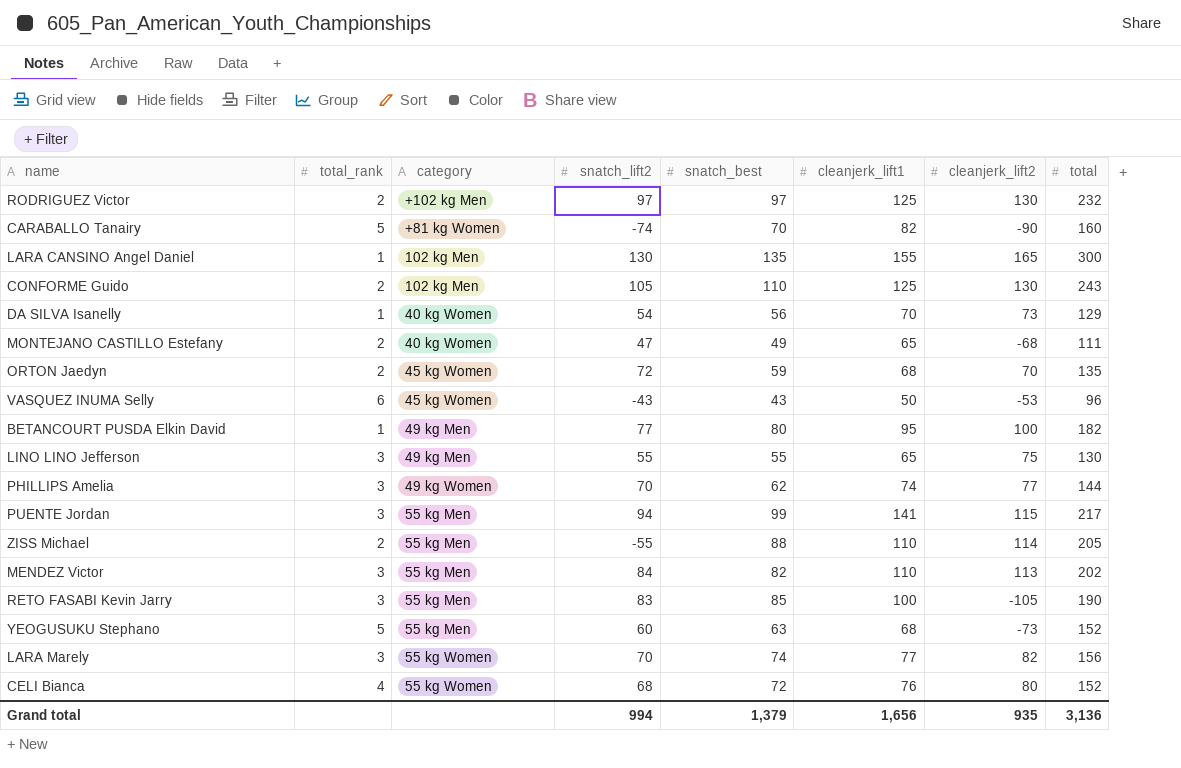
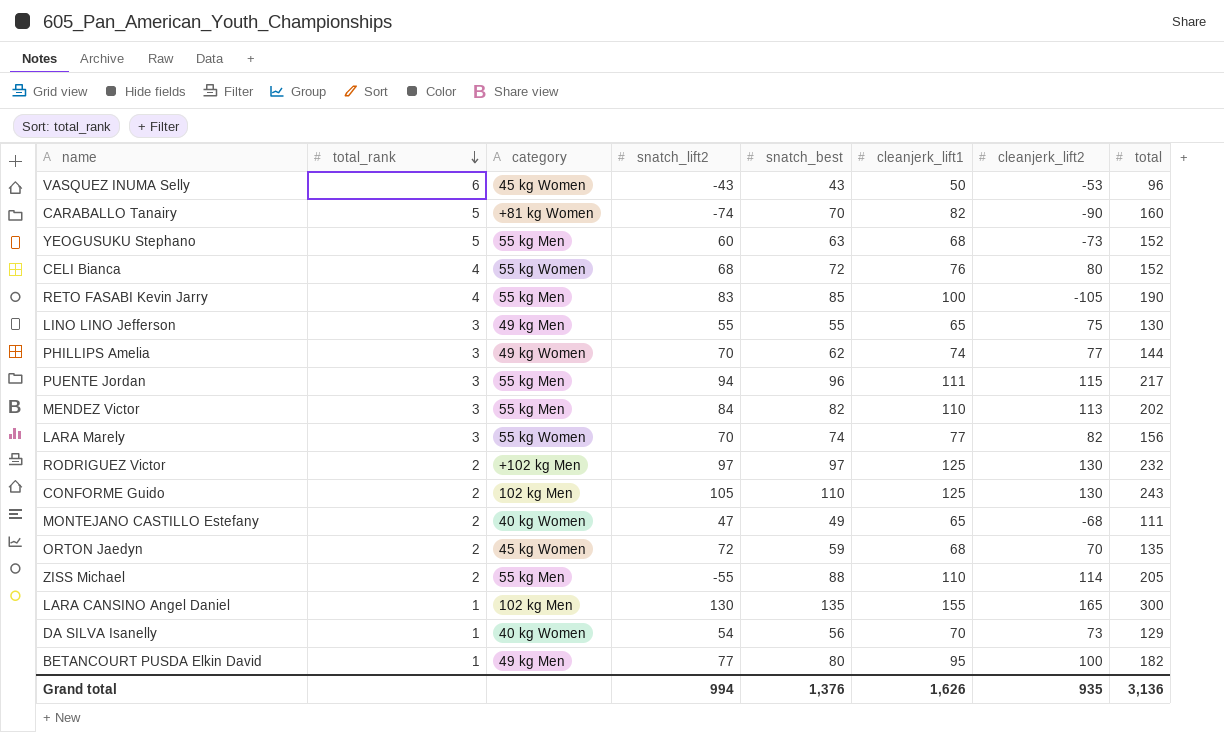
row order: none -> total_rank descending
RETO FASABI Kevin Jarry | total_rank: 3 -> 4
PUENTE Jordan | snatch_best: 99 -> 96
PUENTE Jordan | cleanjerk_lift1: 141 -> 111
Grand total | snatch_best: 1,379 -> 1,376
Grand total | cleanjerk_lift1: 1,656 -> 1,626

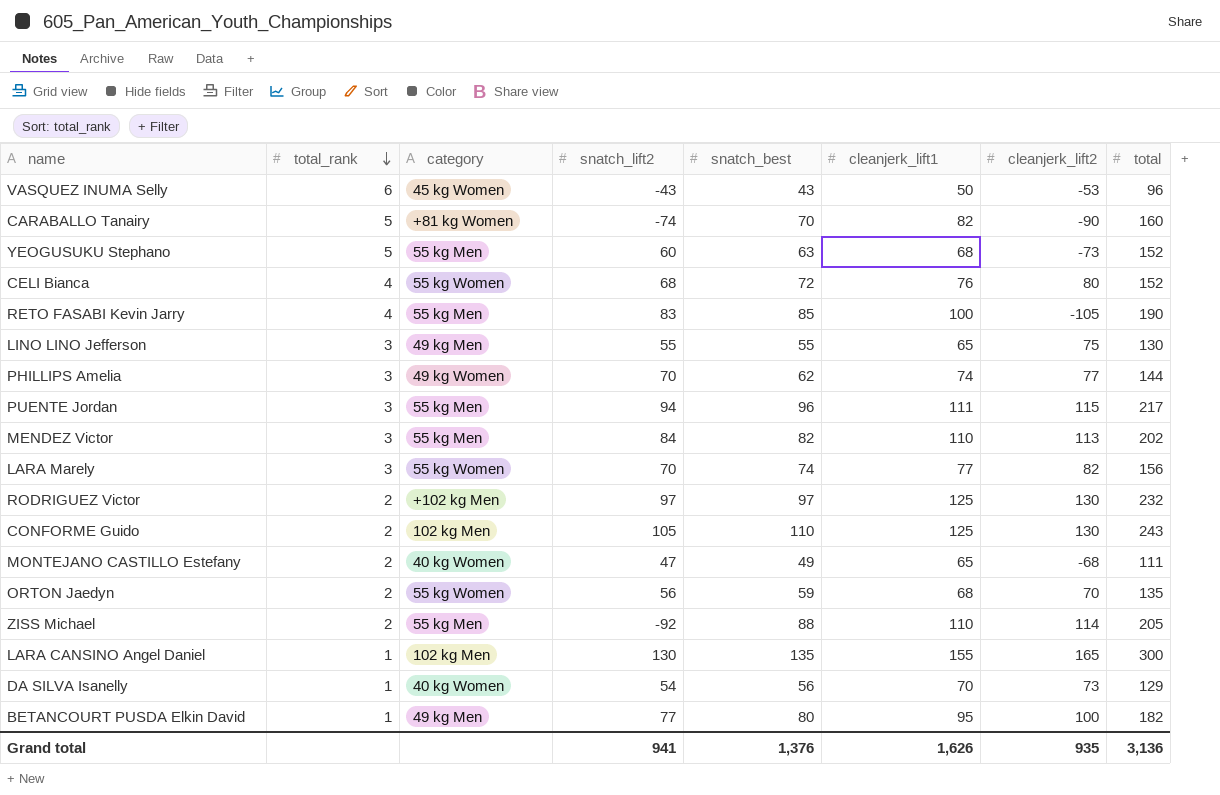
ORTON Jaedyn | category: 45 kg Women -> 55 kg Women
ORTON Jaedyn | snatch_lift2: 72 -> 56
ZISS Michael | snatch_lift2: -55 -> -92
Grand total | snatch_lift2: 994 -> 941

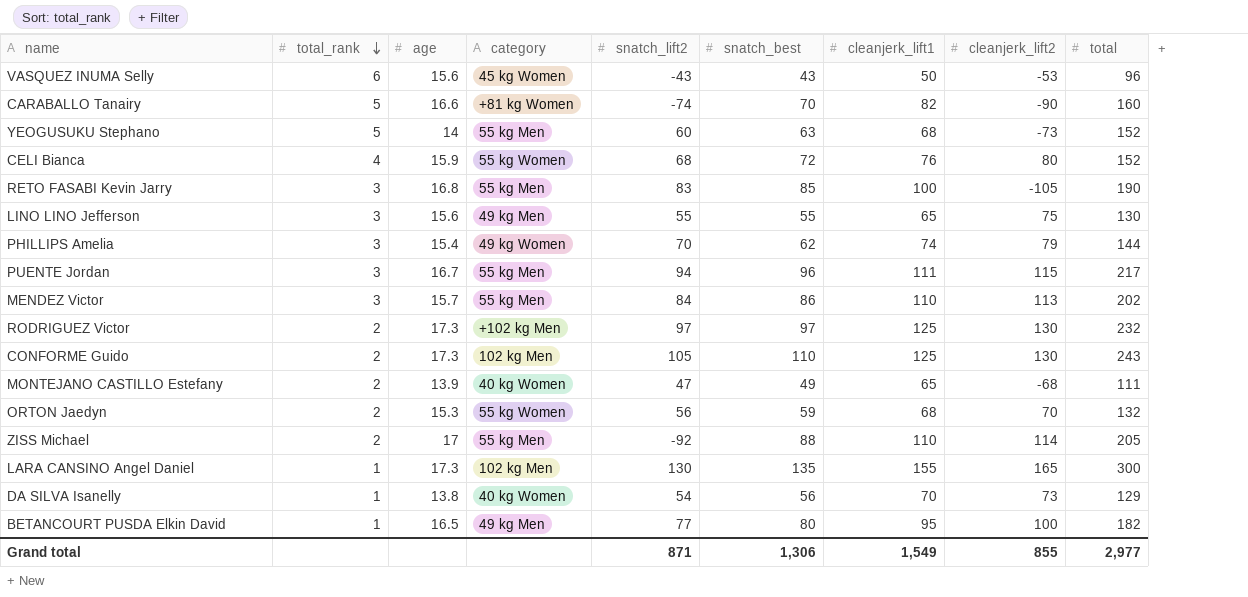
column age | position: none -> 3
row LARA Marely: 3 | 55 kg Women | 70 | 74 | 77 | 82 | 156 -> none
RETO FASABI Kevin Jarry | total_rank: 4 -> 3
PHILLIPS Amelia | cleanjerk_lift2: 77 -> 79
MENDEZ Victor | snatch_best: 82 -> 86
ORTON Jaedyn | total: 135 -> 132
Grand total | snatch_lift2: 941 -> 871
Grand total | snatch_best: 1,376 -> 1,306
Grand total | cleanjerk_lift1: 1,626 -> 1,549
Grand total | cleanjerk_lift2: 935 -> 855
Grand total | total: 3,136 -> 2,977

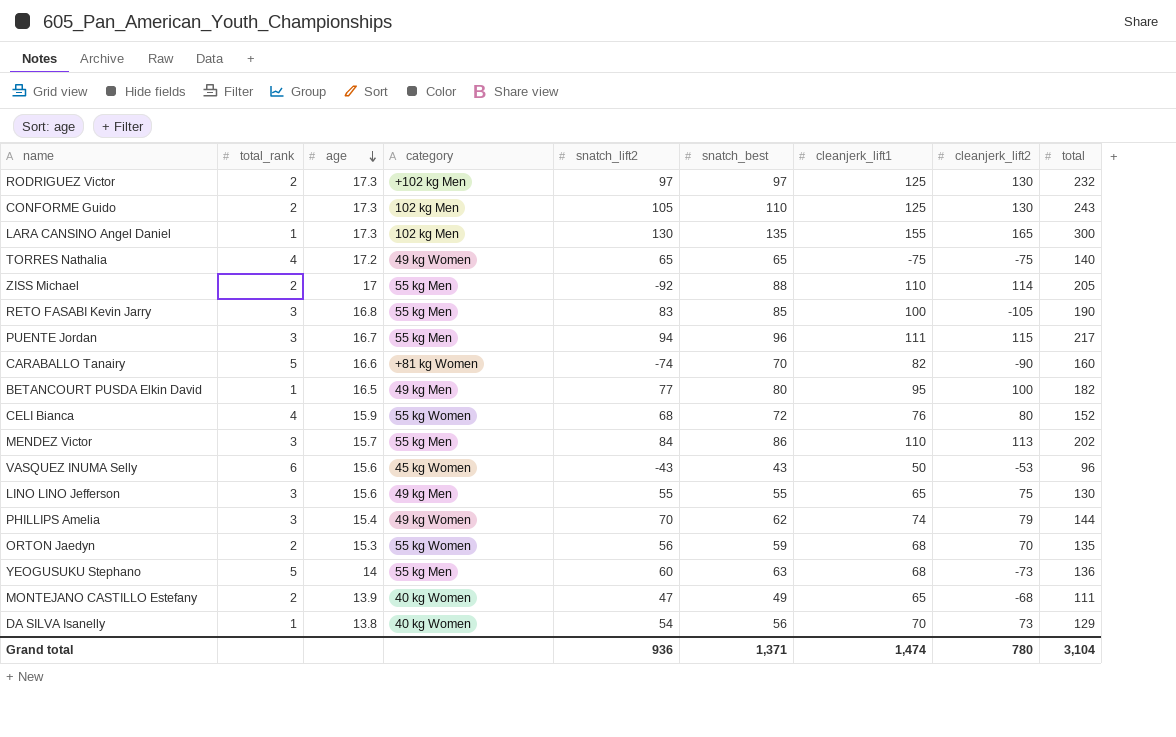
row order: total_rank descending -> age descending
row TORRES Nathalia: none -> 4 | 17.2 | 49 kg Women | 65 | 65 | -75 | -75 | 140
ORTON Jaedyn | total: 132 -> 135
YEOGUSUKU Stephano | total: 152 -> 136
Grand total | snatch_lift2: 871 -> 936
Grand total | snatch_best: 1,306 -> 1,371
Grand total | cleanjerk_lift1: 1,549 -> 1,474
Grand total | cleanjerk_lift2: 855 -> 780
Grand total | total: 2,977 -> 3,104

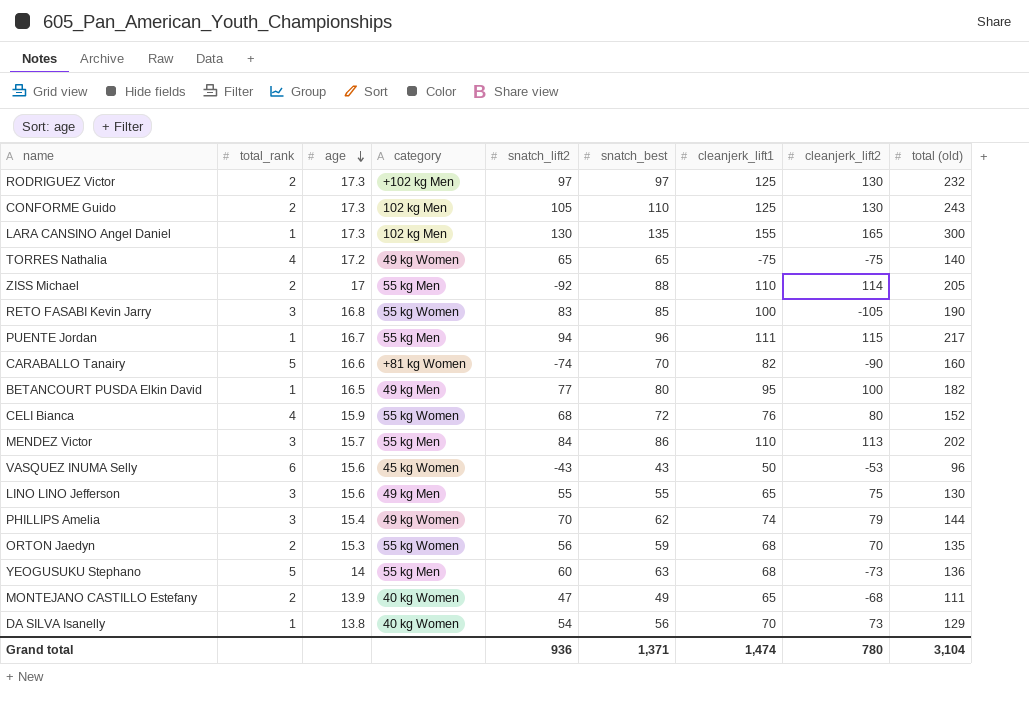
column name: total -> total (old)
RETO FASABI Kevin Jarry | category: 55 kg Men -> 55 kg Women
PUENTE Jordan | total_rank: 3 -> 1

